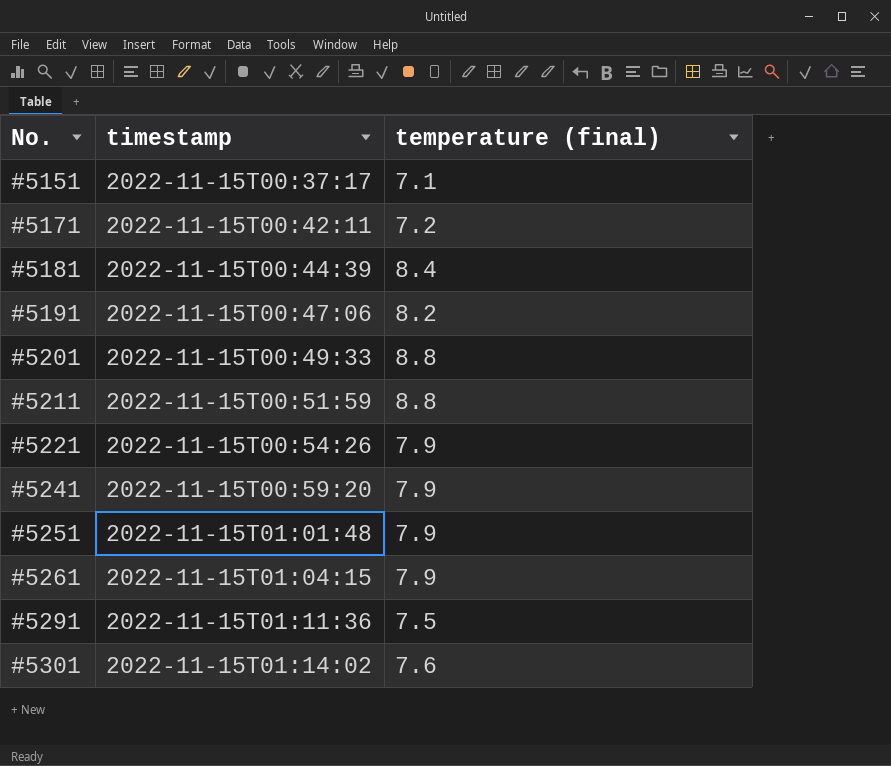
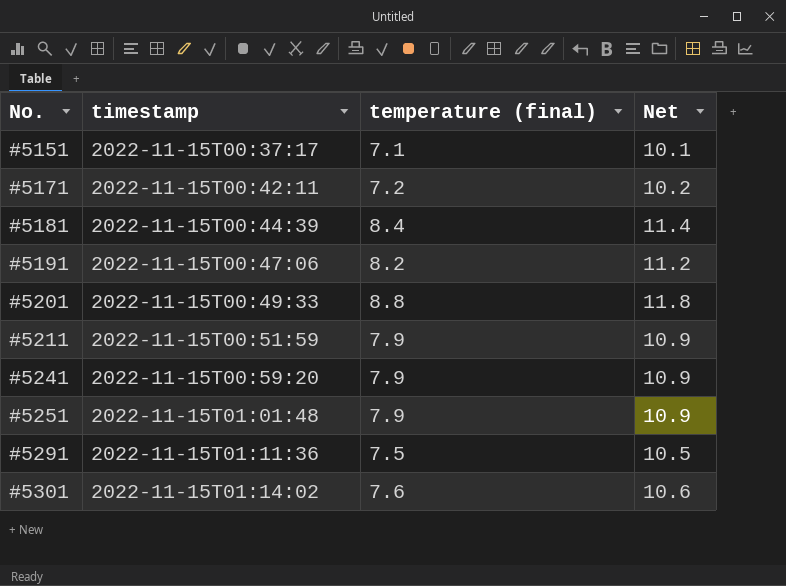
column Net | formula: none -> [temperature (final)] + 3
row #5221: 2022-11-15T00:54:26 | 7.9 -> none
row #5261: 2022-11-15T01:04:15 | 7.9 -> none
#5211 | temperature (final): 8.8 -> 7.9

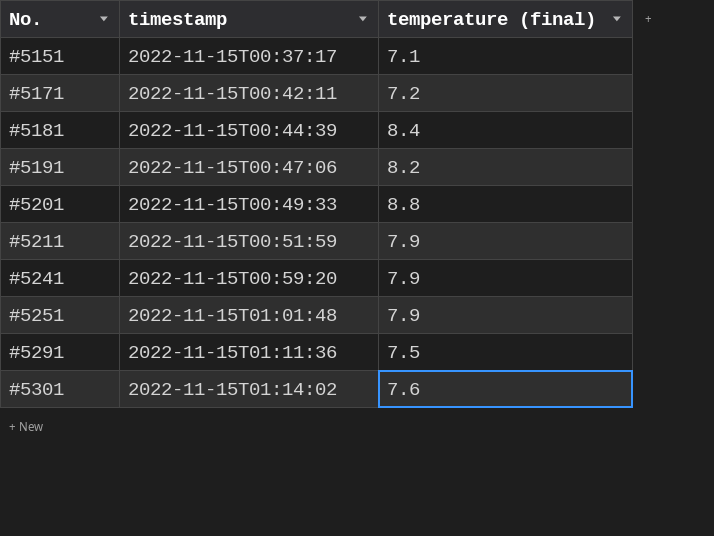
column Net | formula: [temperature (final)] + 3 -> none

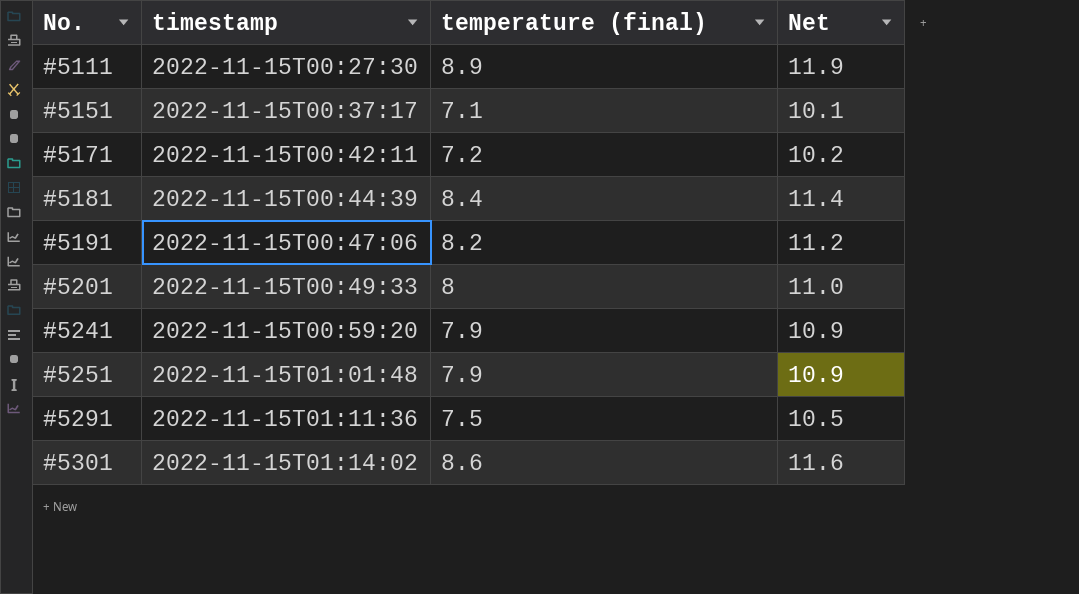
column Net | formula: none -> [temperature (final)] + 3
row #5211: 2022-11-15T00:51:59 | 7.9 -> none
row #5111: none -> 2022-11-15T00:27:30 | 8.9 | 11.9
#5201 | temperature (final): 8.8 -> 8
#5301 | temperature (final): 7.6 -> 8.6

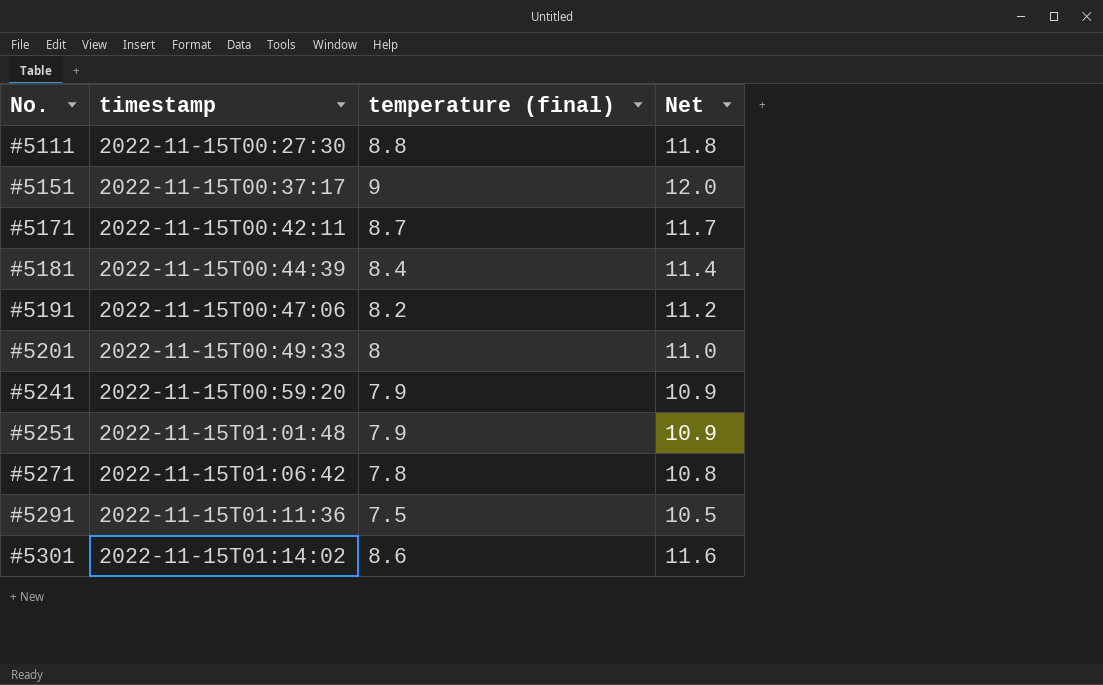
#5111 | temperature (final): 8.9 -> 8.8
#5111 | Net: 11.9 -> 11.8
#5151 | temperature (final): 7.1 -> 9
#5151 | Net: 10.1 -> 12.0
#5171 | temperature (final): 7.2 -> 8.7
#5171 | Net: 10.2 -> 11.7
row #5271: none -> 2022-11-15T01:06:42 | 7.8 | 10.8

